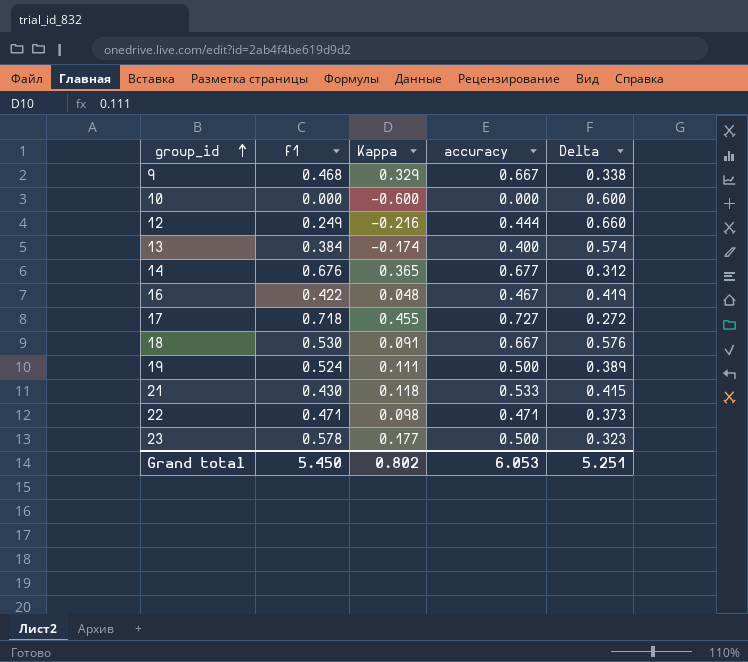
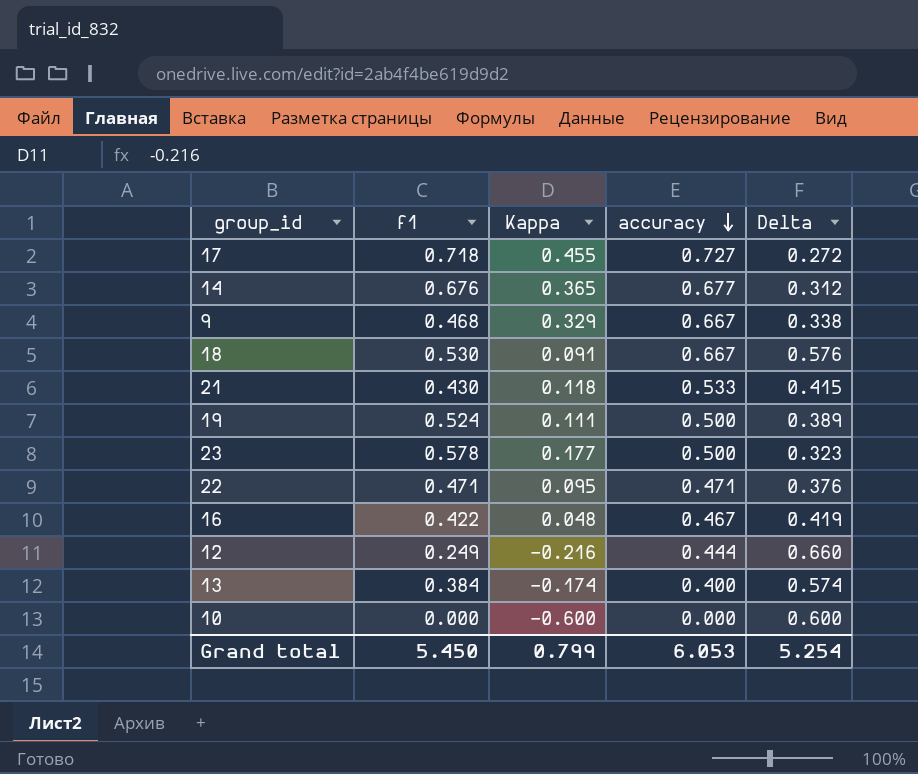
row order: group_id ascending -> accuracy descending
22 | Kappa: 0.098 -> 0.095
22 | Delta: 0.373 -> 0.376
Grand total | Kappa: 0.802 -> 0.799
Grand total | Delta: 5.251 -> 5.254

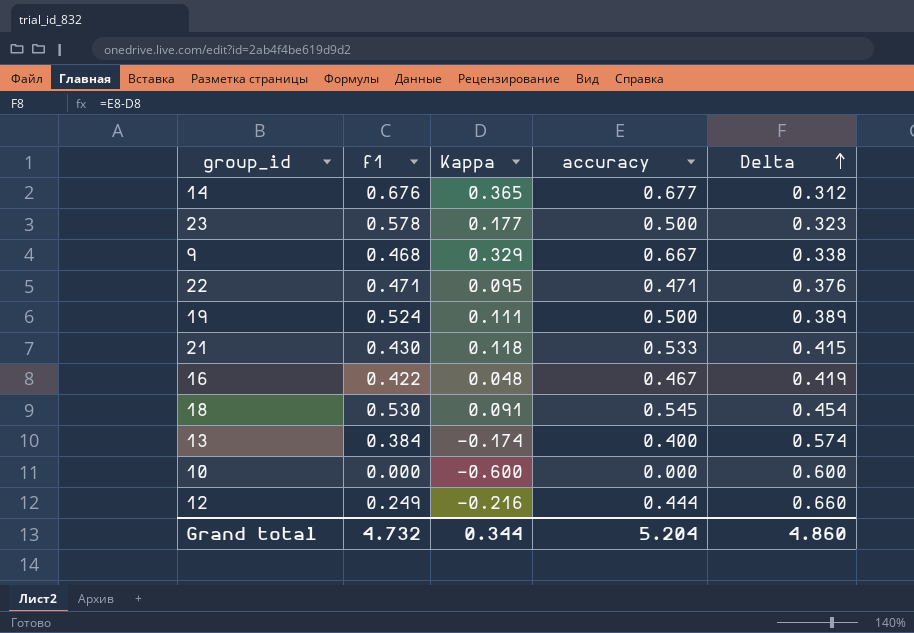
row order: accuracy descending -> Delta ascending
row 17: 0.718 | 0.455 | 0.727 | 0.272 -> none
18 | accuracy: 0.667 -> 0.545
18 | Delta: 0.576 -> 0.454
Grand total | f1: 5.450 -> 4.732
Grand total | Kappa: 0.799 -> 0.344
Grand total | accuracy: 6.053 -> 5.204
Grand total | Delta: 5.254 -> 4.860

